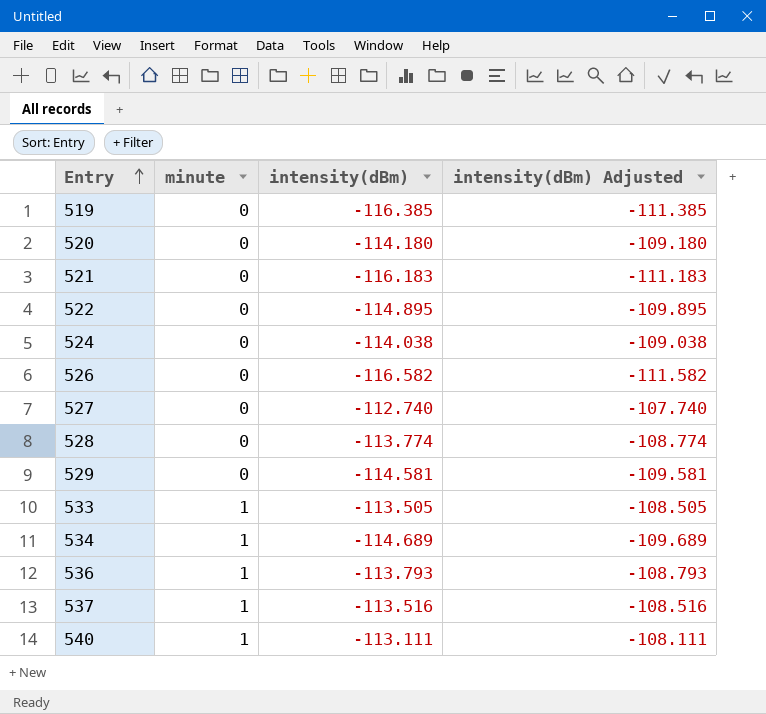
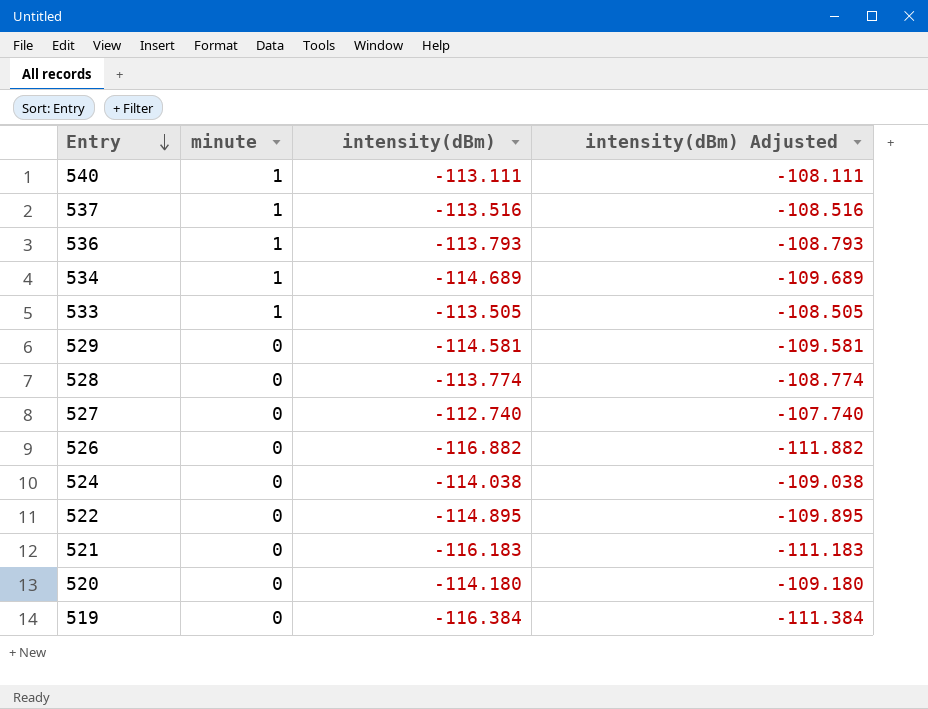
row order: Entry ascending -> Entry descending
526 | intensity(dBm): -116.582 -> -116.882
526 | intensity(dBm) Adjusted: -111.582 -> -111.882
519 | intensity(dBm): -116.385 -> -116.384
519 | intensity(dBm) Adjusted: -111.385 -> -111.384

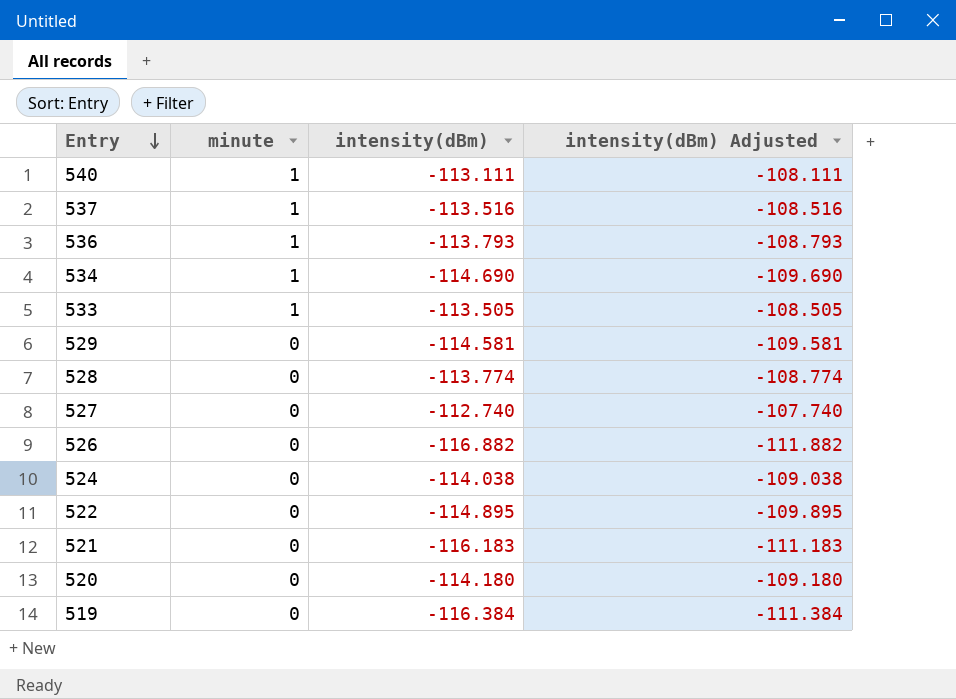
534 | intensity(dBm): -114.689 -> -114.690
534 | intensity(dBm) Adjusted: -109.689 -> -109.690

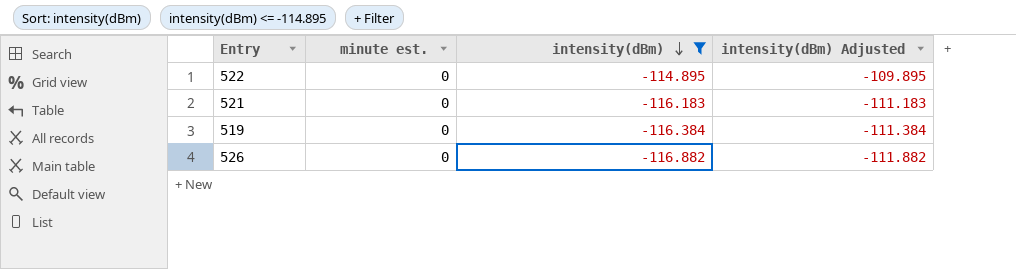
filter: none -> intensity(dBm) <= -114.895
row order: Entry descending -> intensity(dBm) descending
column name: minute -> minute est.

